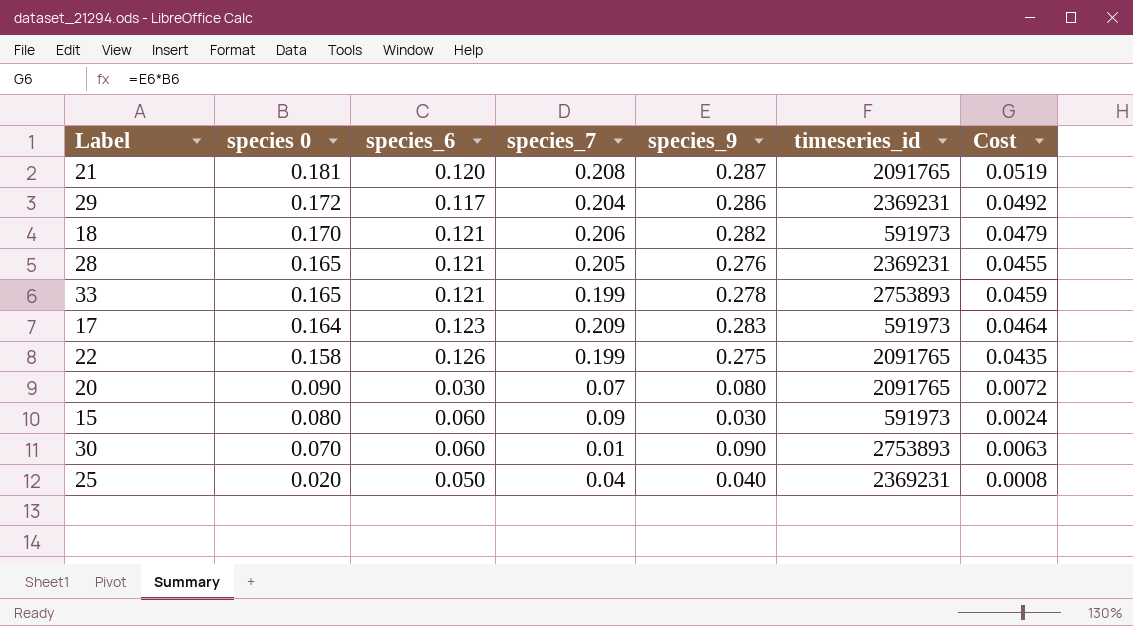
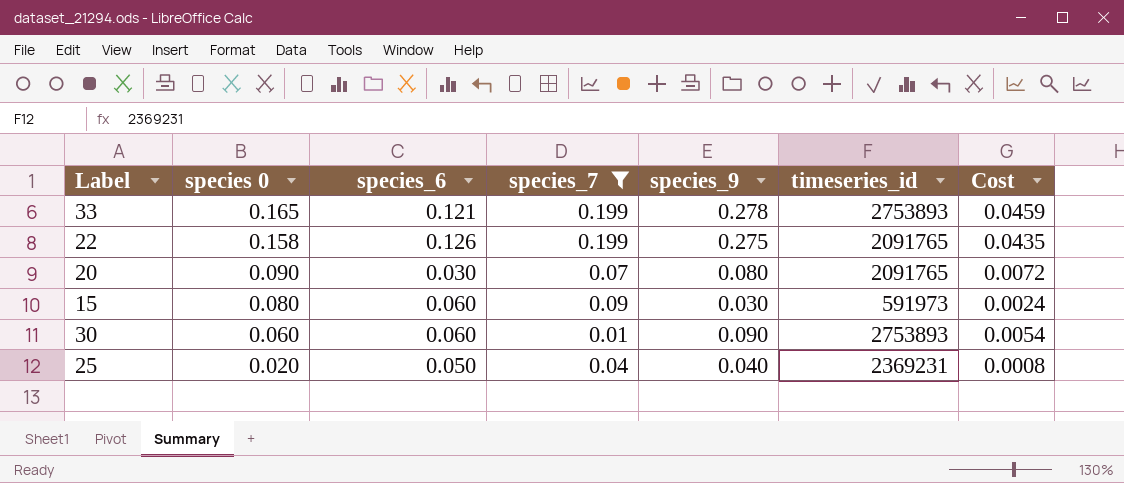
filter: none -> species_7 <= 0.199
30 | species 0: 0.070 -> 0.060
30 | Cost: 0.0063 -> 0.0054

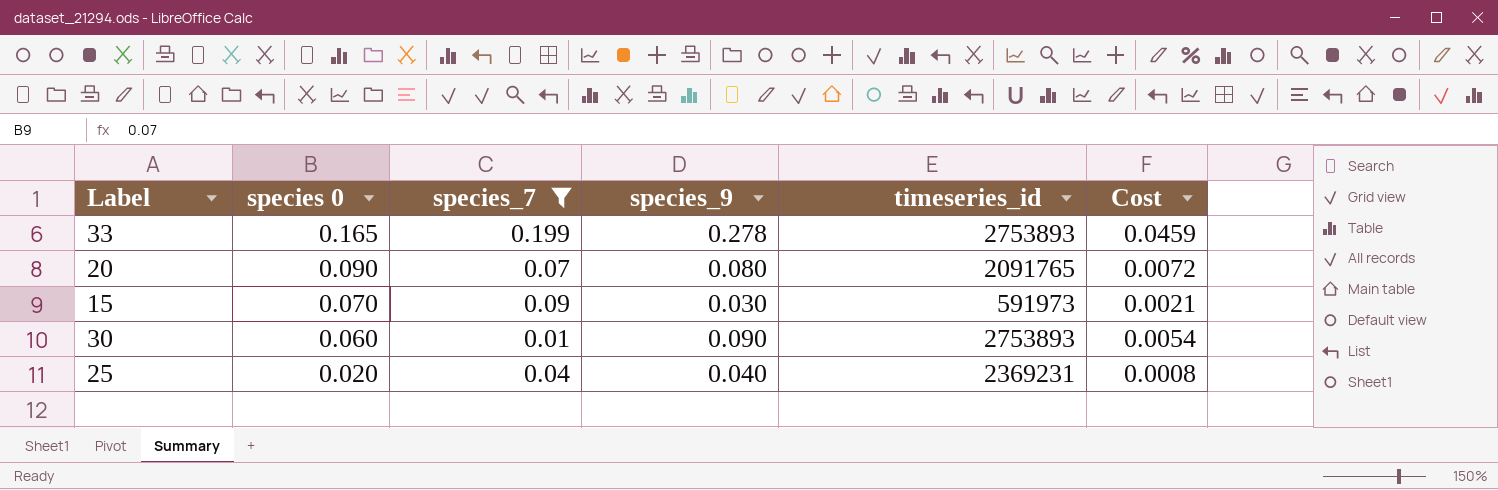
column species_6 | position: 3 -> none
row 22: 0.158 | 0.126 | 0.199 | 0.275 | 2091765 | 0.0435 -> none
15 | species 0: 0.080 -> 0.070
15 | Cost: 0.0024 -> 0.0021

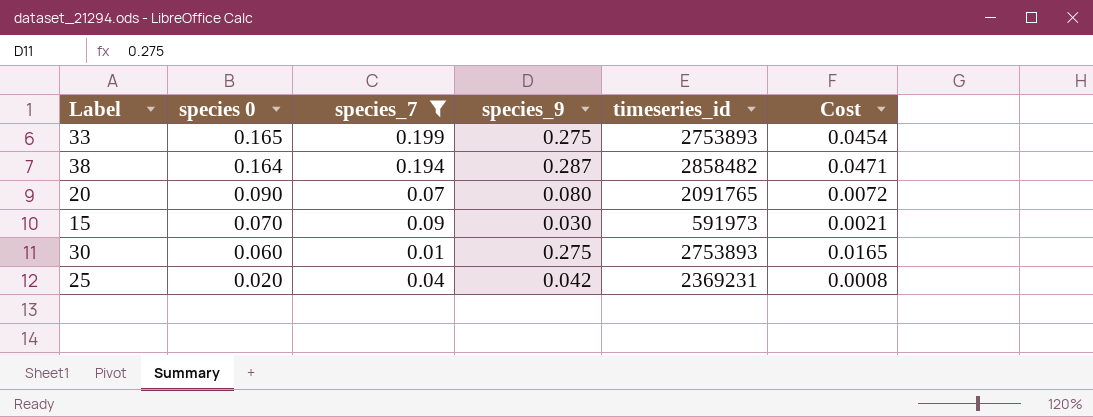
33 | species_9: 0.278 -> 0.275
33 | Cost: 0.0459 -> 0.0454
row 38: none -> 0.164 | 0.194 | 0.287 | 2858482 | 0.0471
30 | species_9: 0.090 -> 0.275
30 | Cost: 0.0054 -> 0.0165
25 | species_9: 0.040 -> 0.042

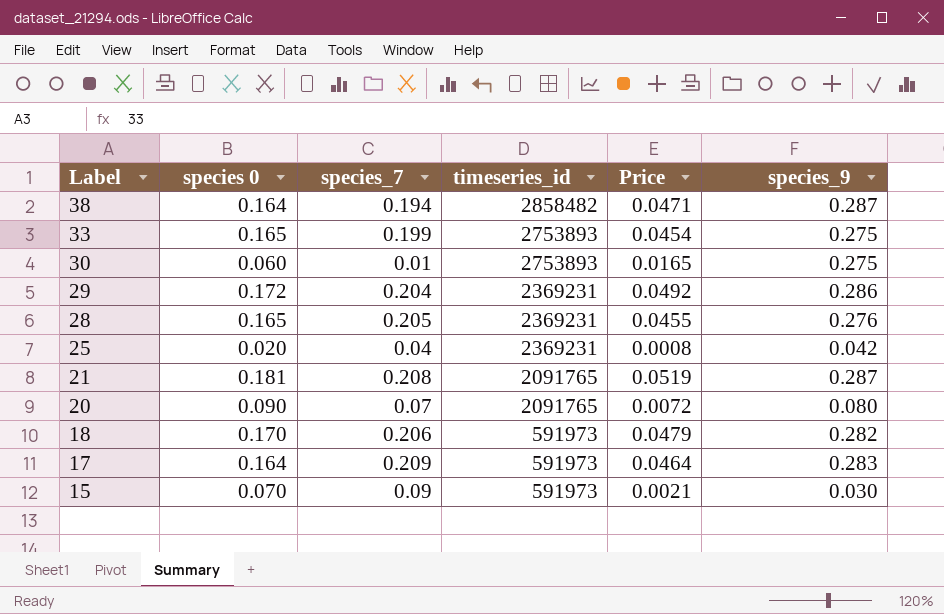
filter: species_7 <= 0.199 -> none
row order: species 0 descending -> Label descending
column name: Cost -> Price
column species_9 | position: 4 -> 6

